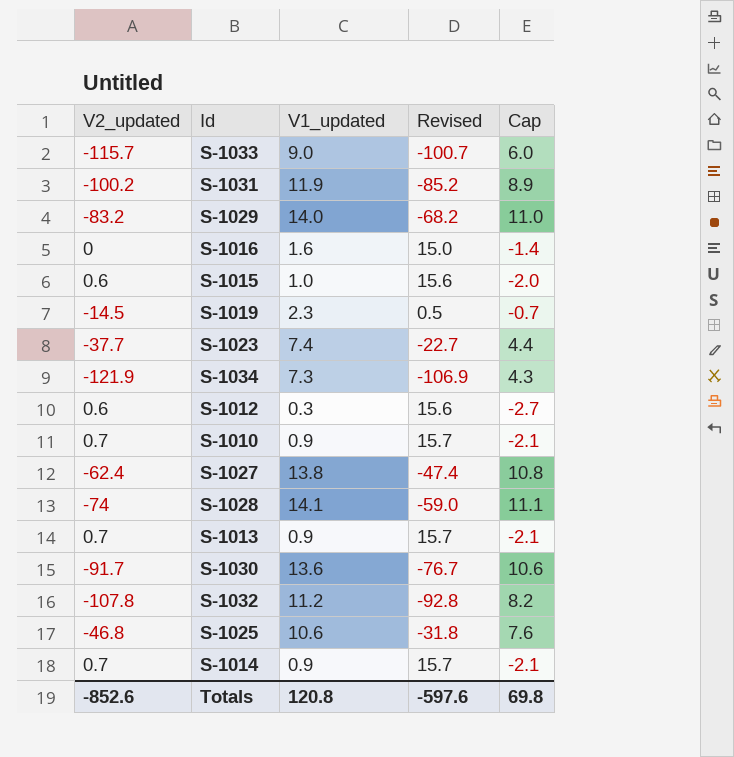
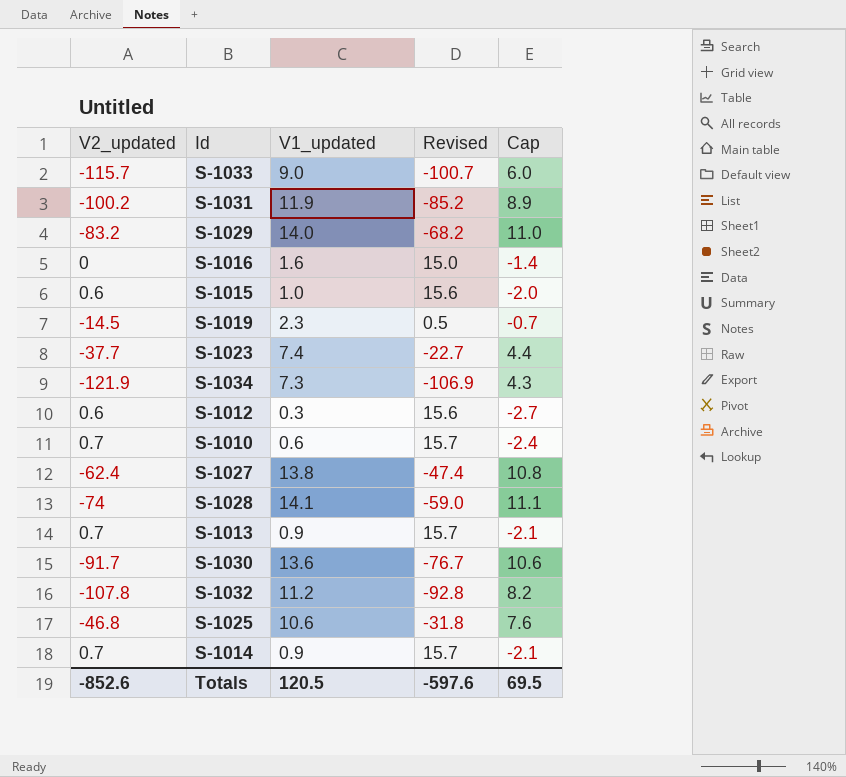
S-1010 | V1_updated: 0.9 -> 0.6
S-1010 | Cap: -2.1 -> -2.4
Totals | V1_updated: 120.8 -> 120.5
Totals | Cap: 69.8 -> 69.5

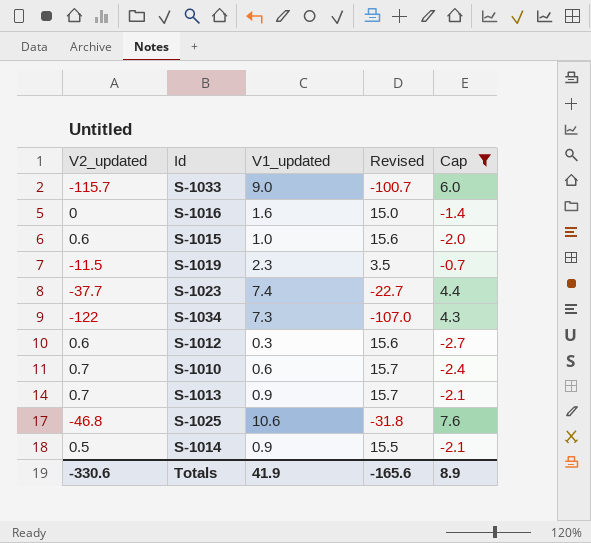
filter: none -> Cap <= 7.6
S-1019 | V2_updated: -14.5 -> -11.5
S-1019 | Revised: 0.5 -> 3.5
S-1034 | V2_updated: -121.9 -> -122
S-1034 | Revised: -106.9 -> -107.0
S-1014 | V2_updated: 0.7 -> 0.5
S-1014 | Revised: 15.7 -> 15.5
Totals | V2_updated: -852.6 -> -330.6
Totals | V1_updated: 120.5 -> 41.9
Totals | Revised: -597.6 -> -165.6
Totals | Cap: 69.5 -> 8.9

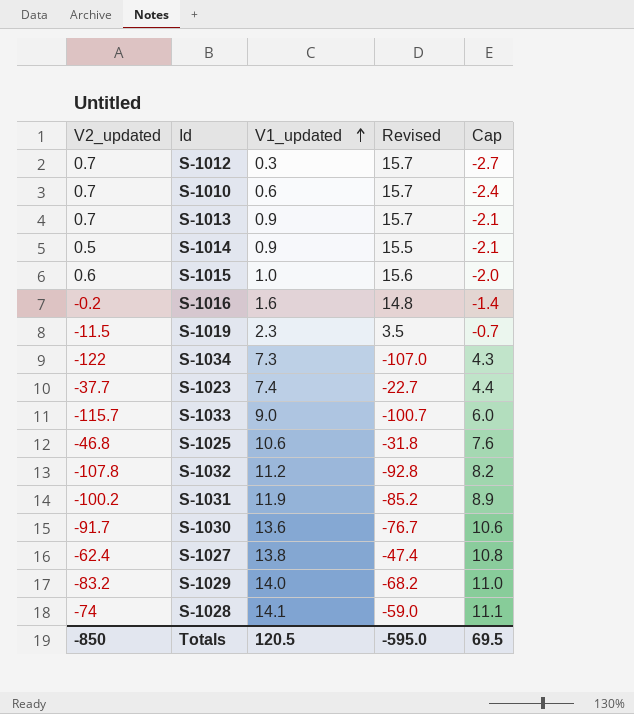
filter: Cap <= 7.6 -> none
row order: none -> V1_updated ascending
S-1012 | V2_updated: 0.6 -> 0.7
S-1012 | Revised: 15.6 -> 15.7
S-1016 | V2_updated: 0 -> -0.2
S-1016 | Revised: 15.0 -> 14.8
Totals | V2_updated: -330.6 -> -850
Totals | V1_updated: 41.9 -> 120.5
Totals | Revised: -165.6 -> -595.0
Totals | Cap: 8.9 -> 69.5

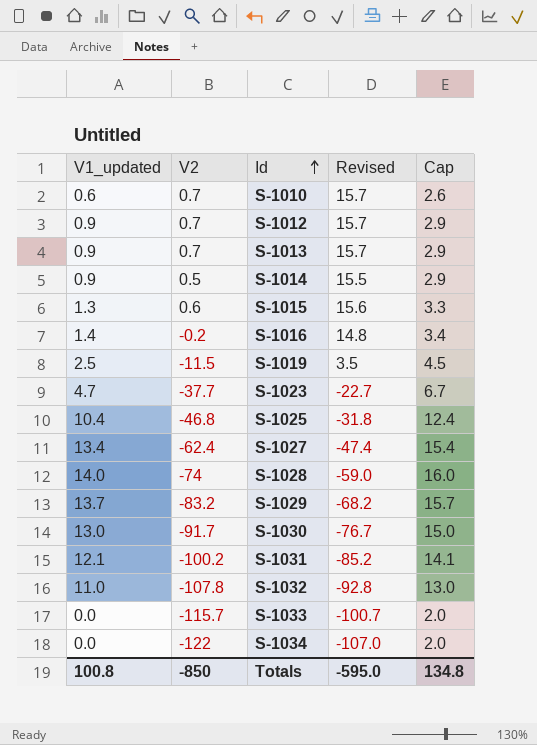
row order: V1_updated ascending -> Id ascending
column V1_updated | position: 3 -> 1
column name: V2_updated -> V2
column Cap | formula: [V1_updated] - 3 -> [V1_updated] + 2
S-1012 | V1_updated: 0.3 -> 0.9
S-1015 | V1_updated: 1.0 -> 1.3
S-1016 | V1_updated: 1.6 -> 1.4
S-1019 | V1_updated: 2.3 -> 2.5
S-1023 | V1_updated: 7.4 -> 4.7
S-1025 | V1_updated: 10.6 -> 10.4
S-1027 | V1_updated: 13.8 -> 13.4
S-1028 | V1_updated: 14.1 -> 14.0
S-1029 | V1_updated: 14.0 -> 13.7
S-1030 | V1_updated: 13.6 -> 13.0
S-1031 | V1_updated: 11.9 -> 12.1
S-1032 | V1_updated: 11.2 -> 11.0
S-1033 | V1_updated: 9.0 -> 0.0
S-1034 | V1_updated: 7.3 -> 0.0
Totals | V1_updated: 120.5 -> 100.8
Totals | Cap: 69.5 -> 134.8

